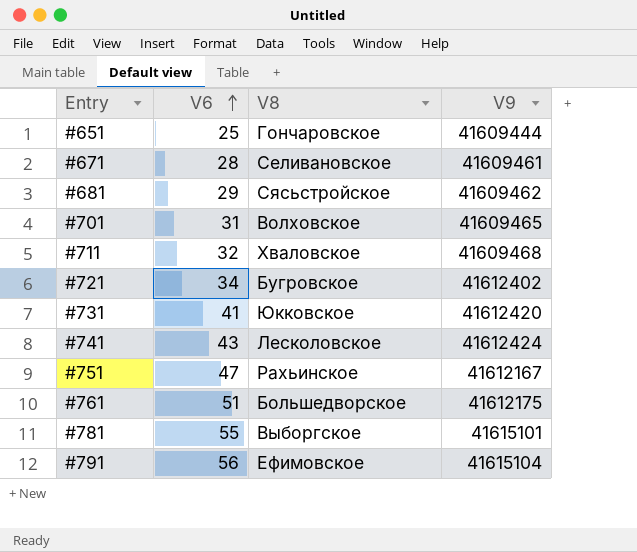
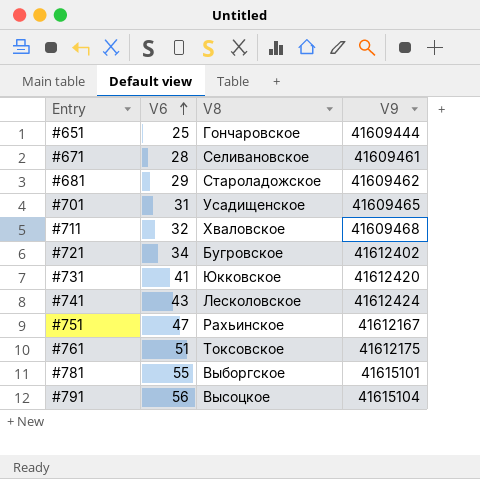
#681 | V8: Сясьстройское -> Староладожское
#701 | V8: Волховское -> Усадищенское
#761 | V8: Большедворское -> Токсовское
#791 | V8: Ефимовское -> Высоцкое

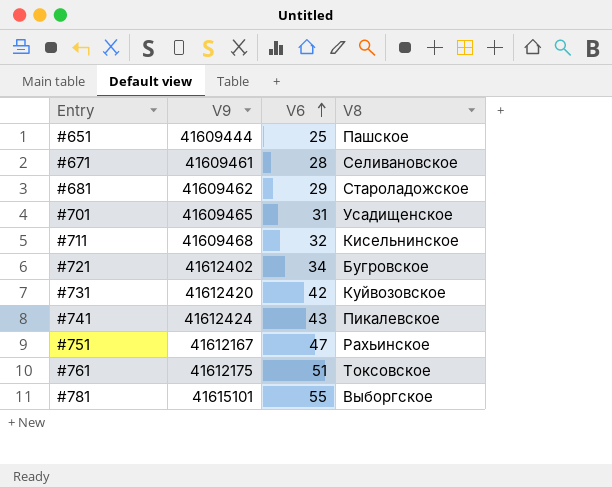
column V9 | position: 4 -> 2
row #791: 56 | Высоцкое | 41615104 -> none
#651 | V8: Гончаровское -> Пашское
#711 | V8: Хваловское -> Кисельнинское
#731 | V6: 41 -> 42
#731 | V8: Юкковское -> Куйвозовское
#741 | V8: Лесколовское -> Пикалевское

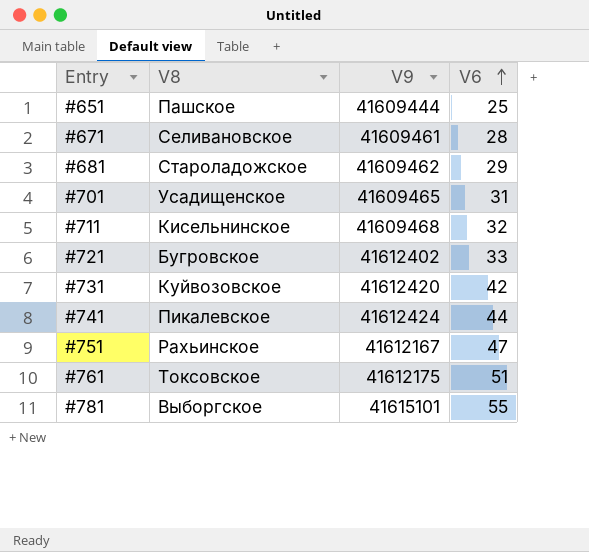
column V8 | position: 4 -> 2
#721 | V6: 34 -> 33
#741 | V6: 43 -> 44

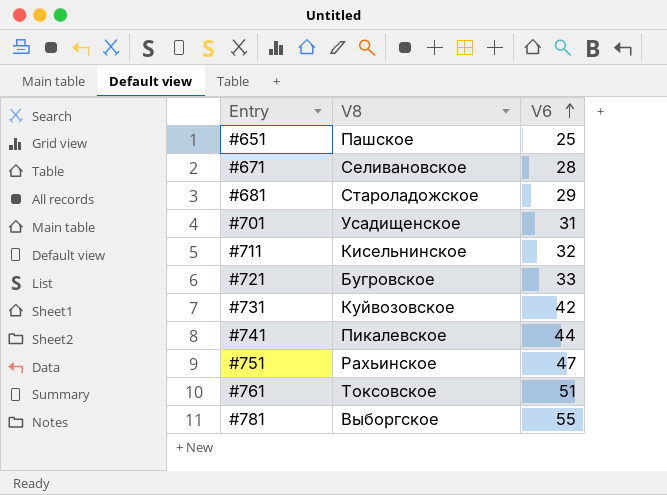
column V9 | position: 3 -> none

